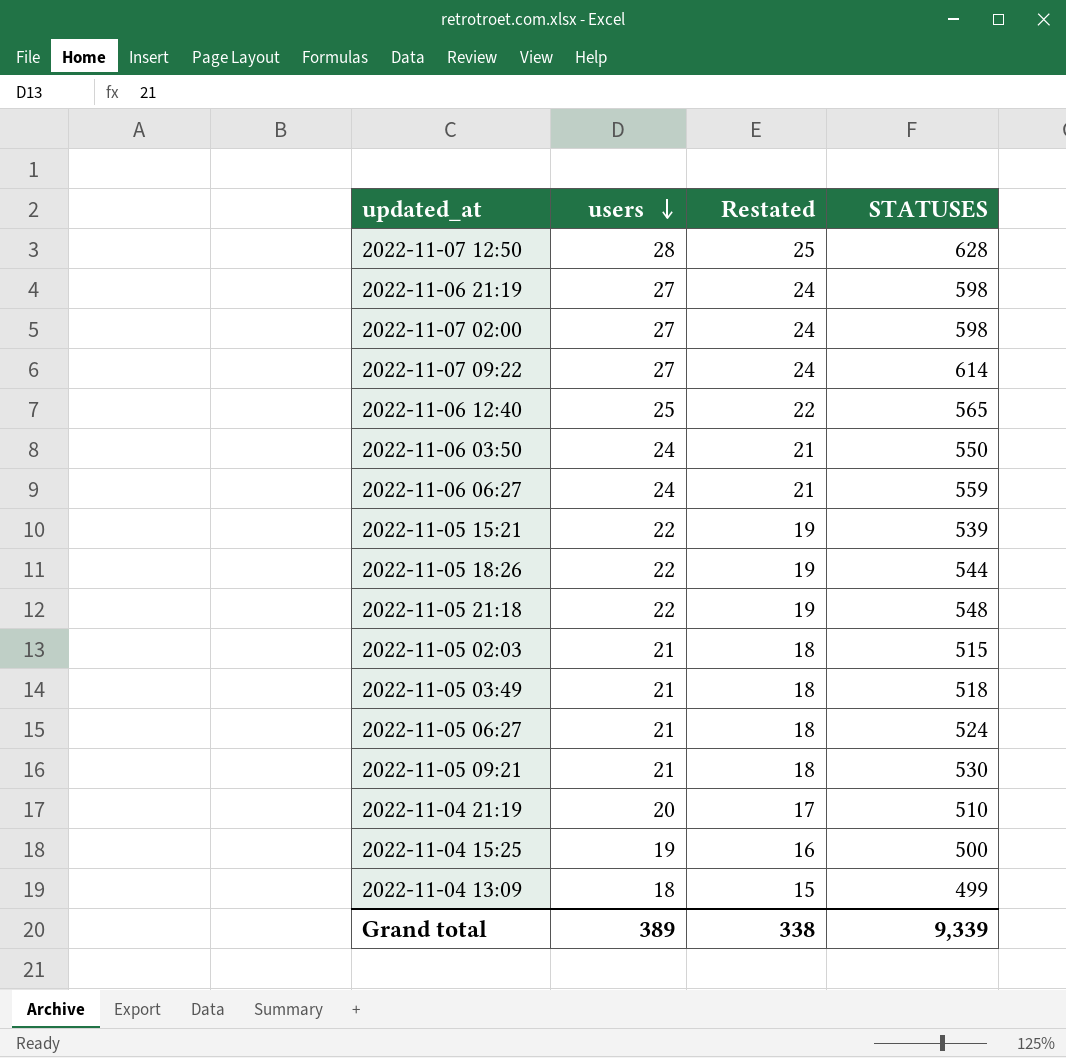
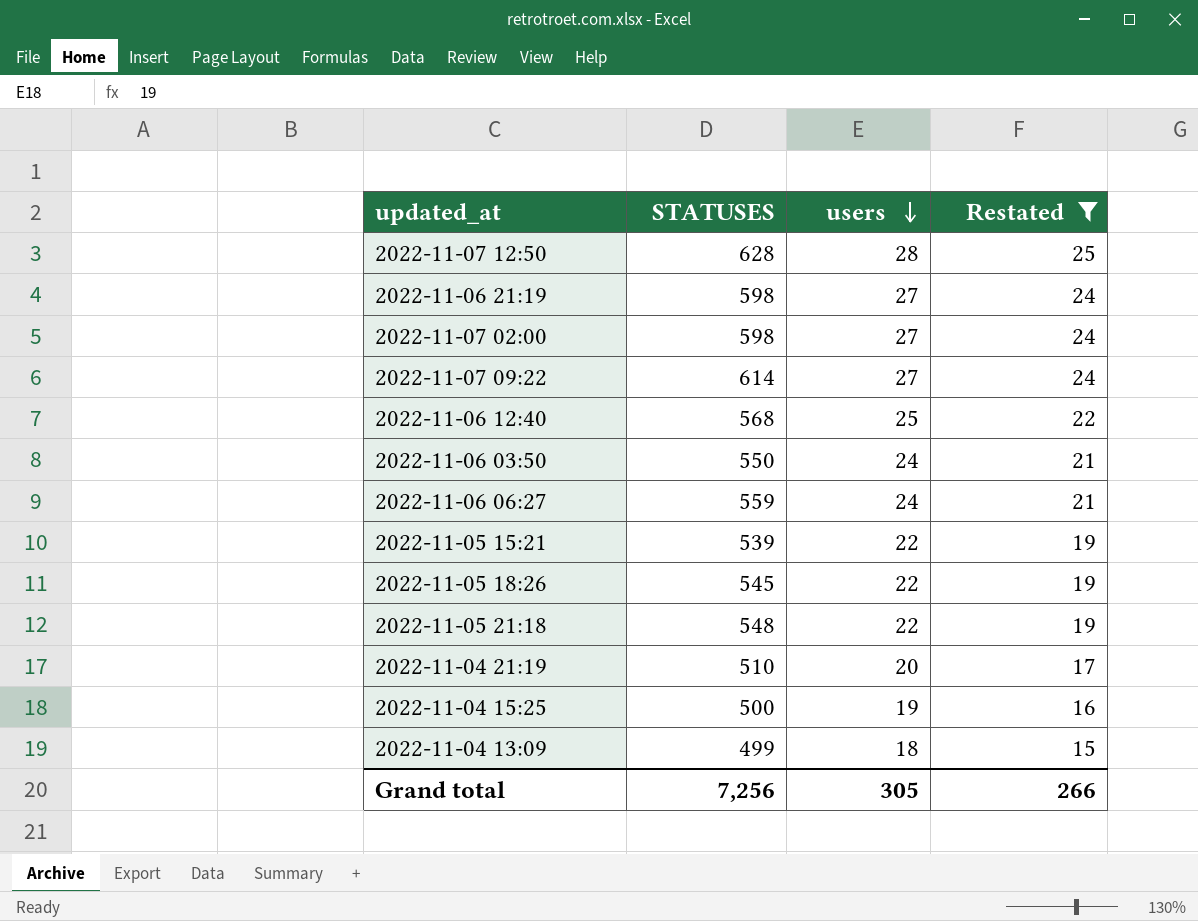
filter: none -> Restated != 18
column STATUSES | position: 4 -> 2
2022-11-06 12:40 | STATUSES: 565 -> 568
2022-11-05 18:26 | STATUSES: 544 -> 545
Grand total | STATUSES: 9,339 -> 7,256
Grand total | users: 389 -> 305
Grand total | Restated: 338 -> 266

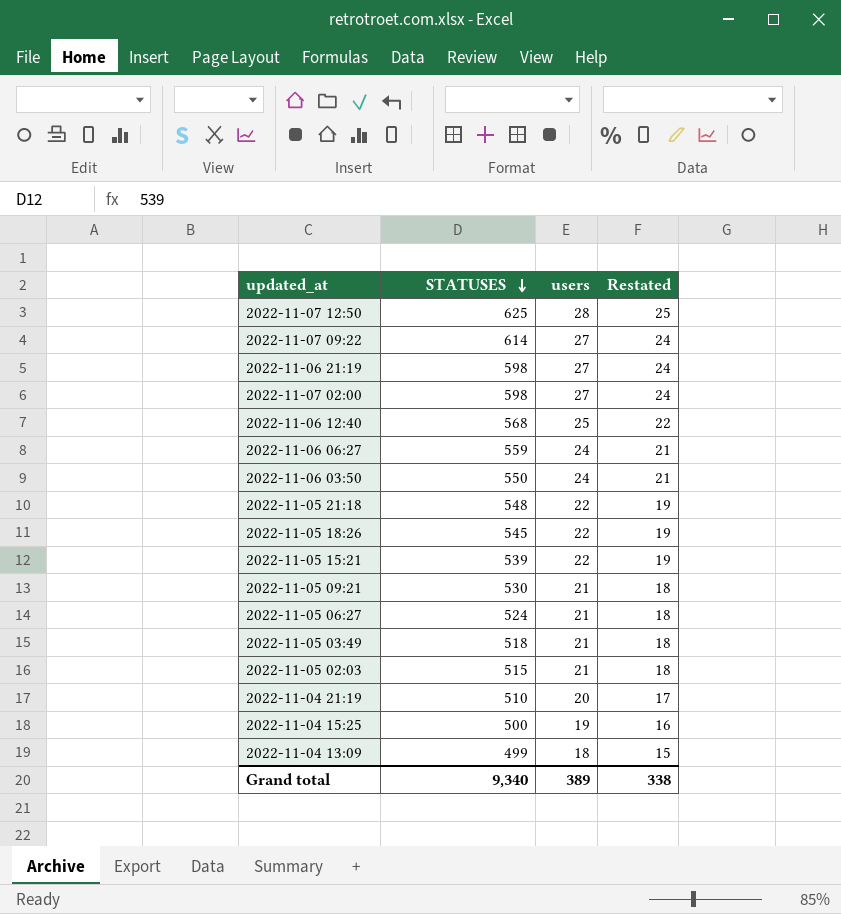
filter: Restated != 18 -> none
row order: users descending -> STATUSES descending
2022-11-07 12:50 | STATUSES: 628 -> 625
Grand total | STATUSES: 7,256 -> 9,340
Grand total | users: 305 -> 389
Grand total | Restated: 266 -> 338

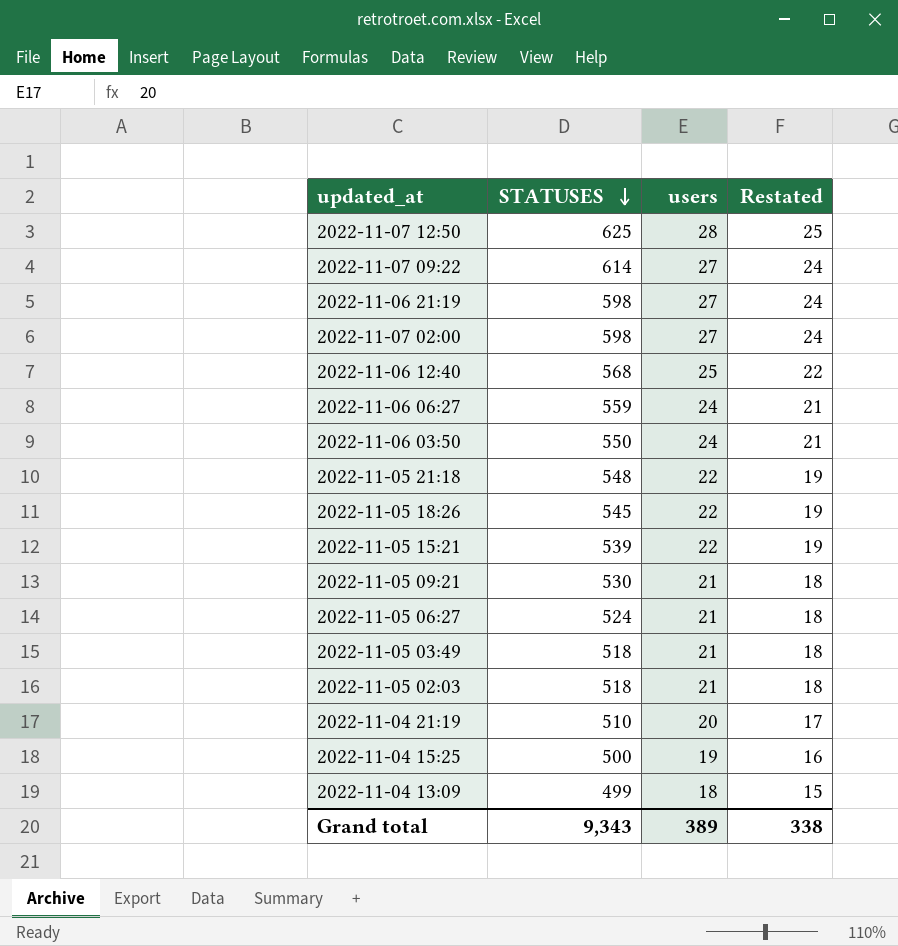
2022-11-05 02:03 | STATUSES: 515 -> 518
Grand total | STATUSES: 9,340 -> 9,343

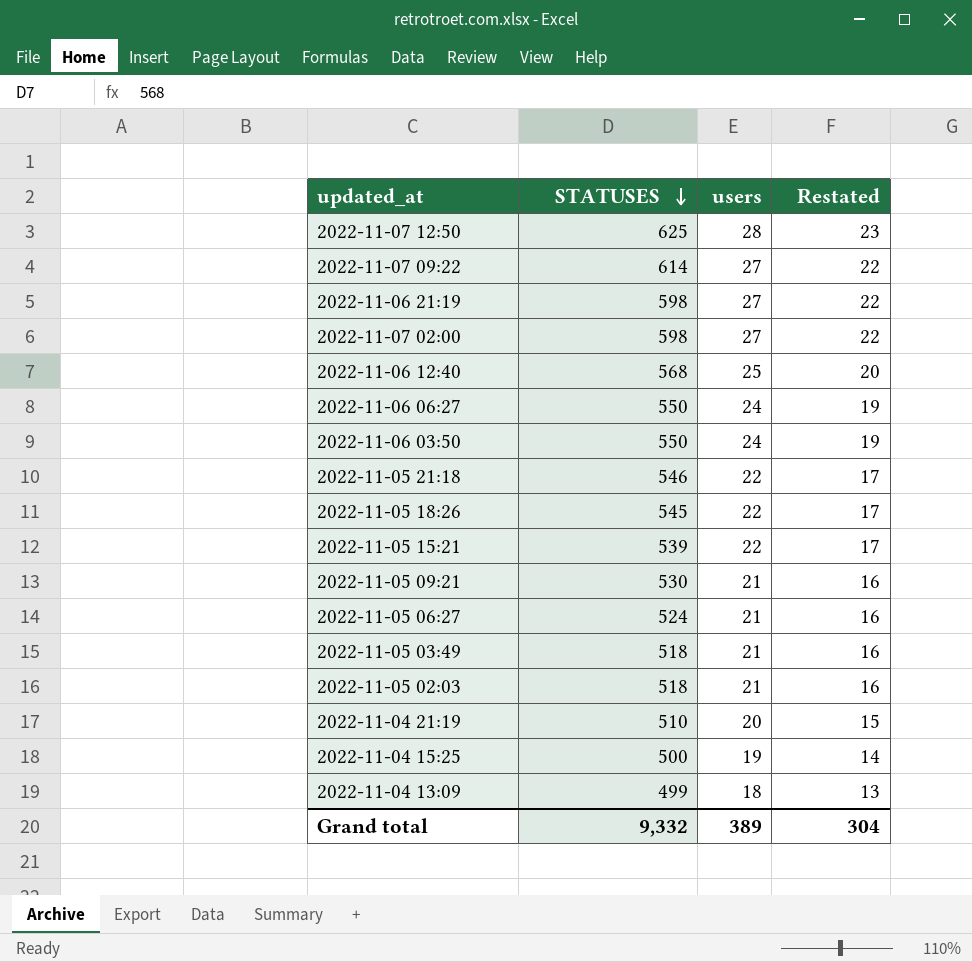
column Restated | formula: [users] - 3 -> [users] - 5
2022-11-06 06:27 | STATUSES: 559 -> 550
2022-11-05 21:18 | STATUSES: 548 -> 546
Grand total | STATUSES: 9,343 -> 9,332
Grand total | Restated: 338 -> 304

